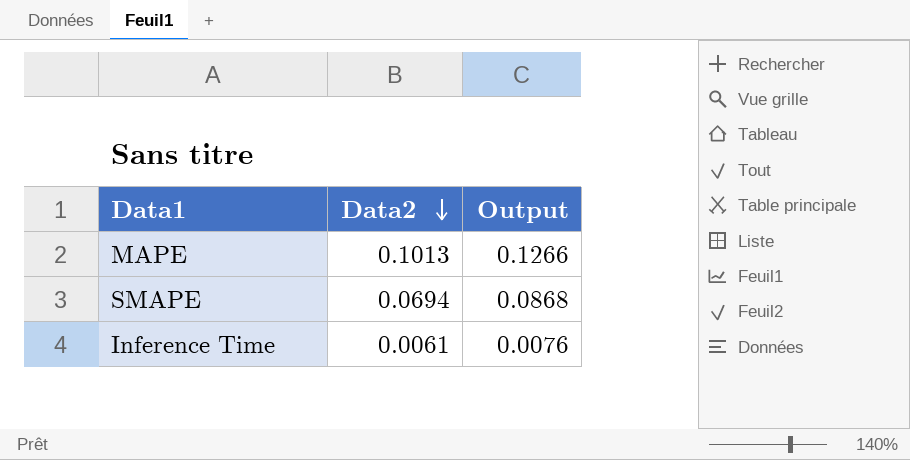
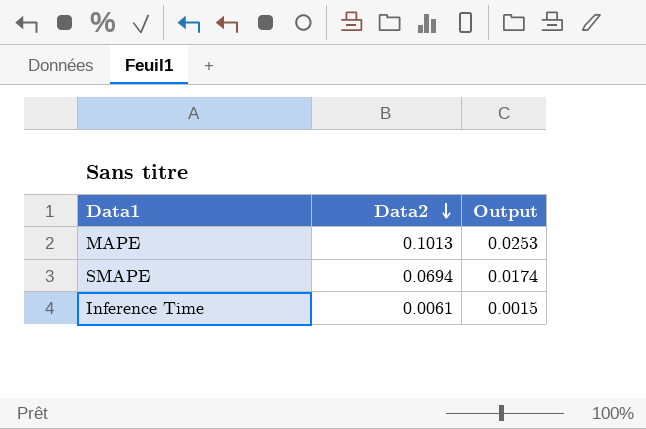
column Output | formula: [Data2] * 1.25 -> [Data2] * 0.25

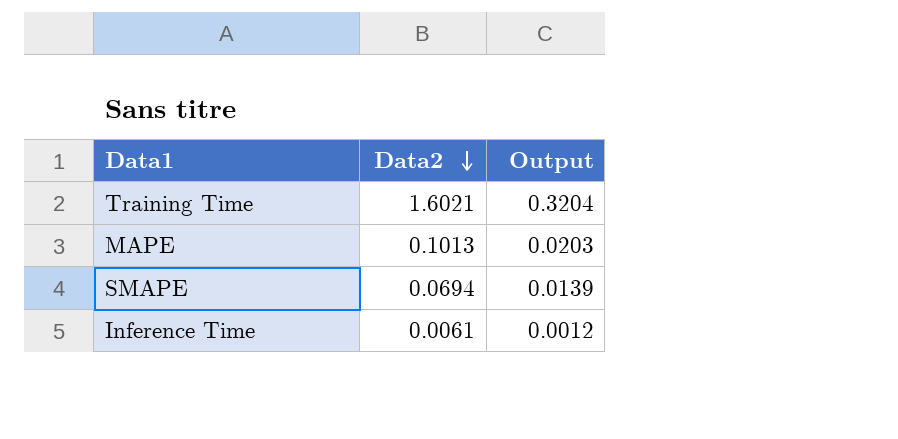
column Output | formula: [Data2] * 0.25 -> [Data2] * 0.2
row Training Time: none -> 1.6021 | 0.3204

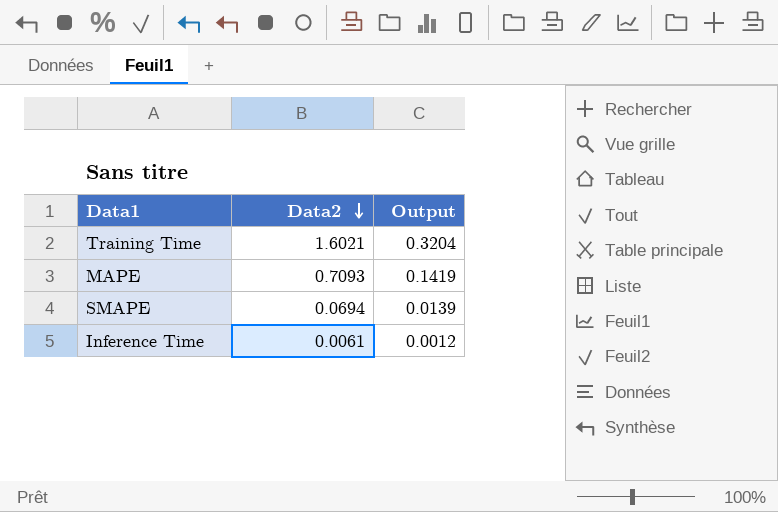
MAPE | Data2: 0.1013 -> 0.7093
MAPE | Output: 0.0203 -> 0.1419

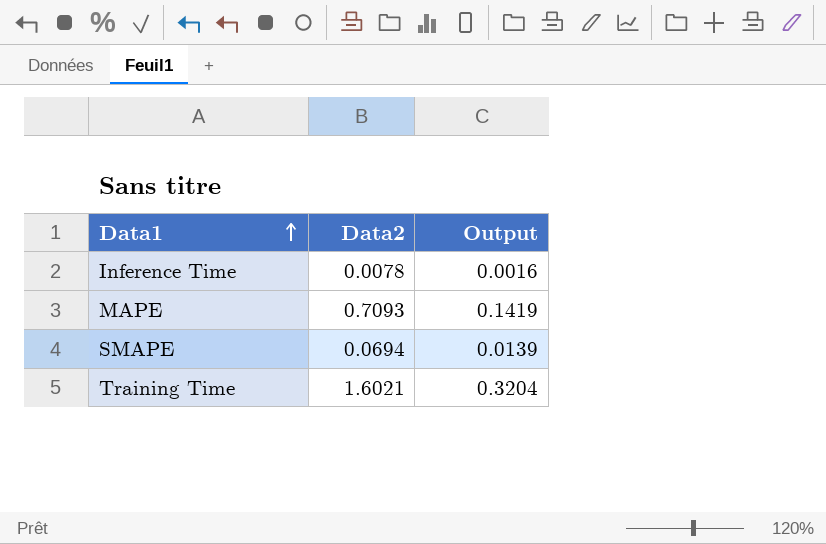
row order: Data2 descending -> Data1 ascending
Inference Time | Data2: 0.0061 -> 0.0078
Inference Time | Output: 0.0012 -> 0.0016

